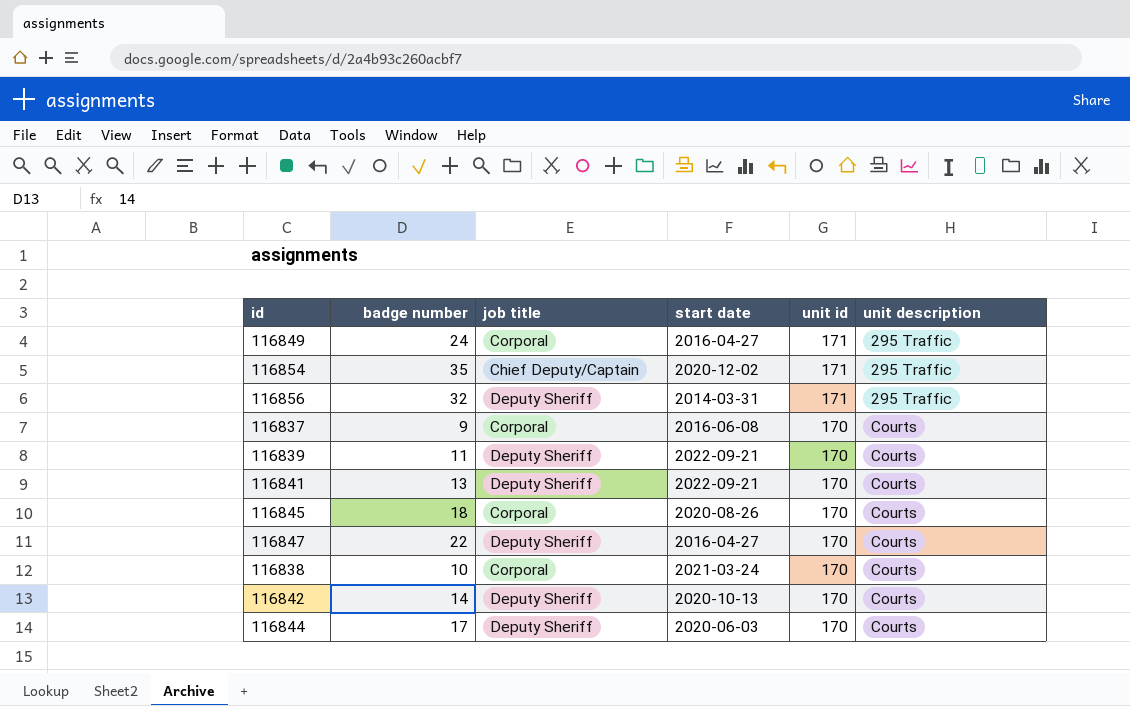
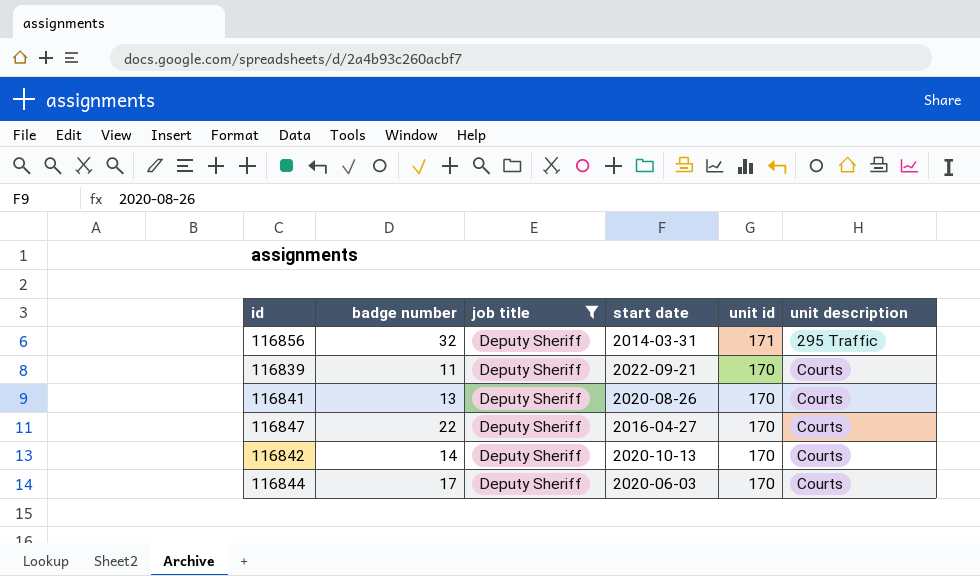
filter: none -> job title = Deputy Sheriff
116841 | start date: 2022-09-21 -> 2020-08-26

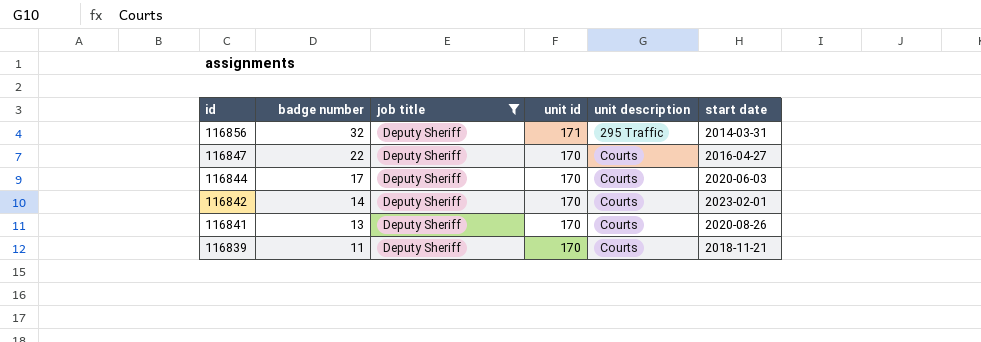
row order: unit id descending -> id descending
column start date | position: 4 -> 6
116842 | start date: 2020-10-13 -> 2023-02-01
116839 | start date: 2022-09-21 -> 2018-11-21

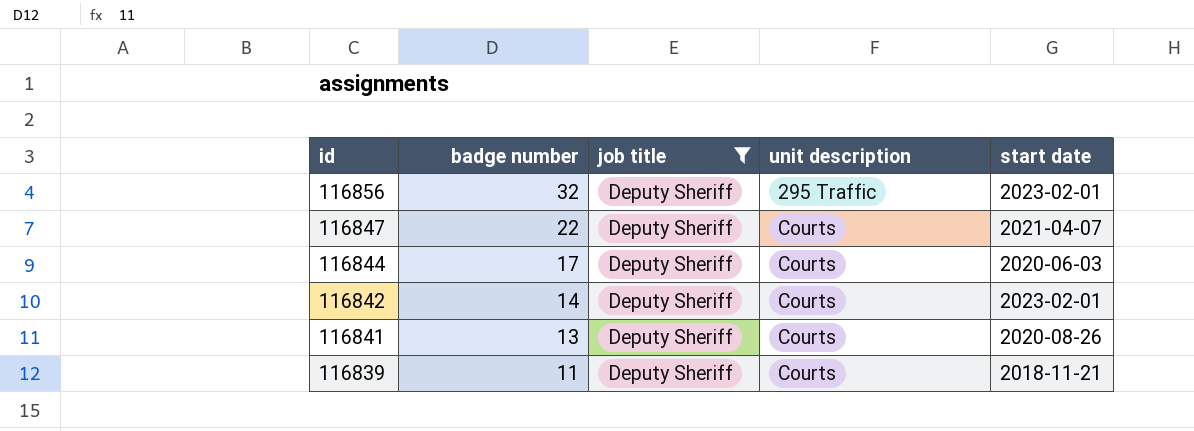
column unit id | position: 4 -> none
116856 | start date: 2014-03-31 -> 2023-02-01
116847 | start date: 2016-04-27 -> 2021-04-07

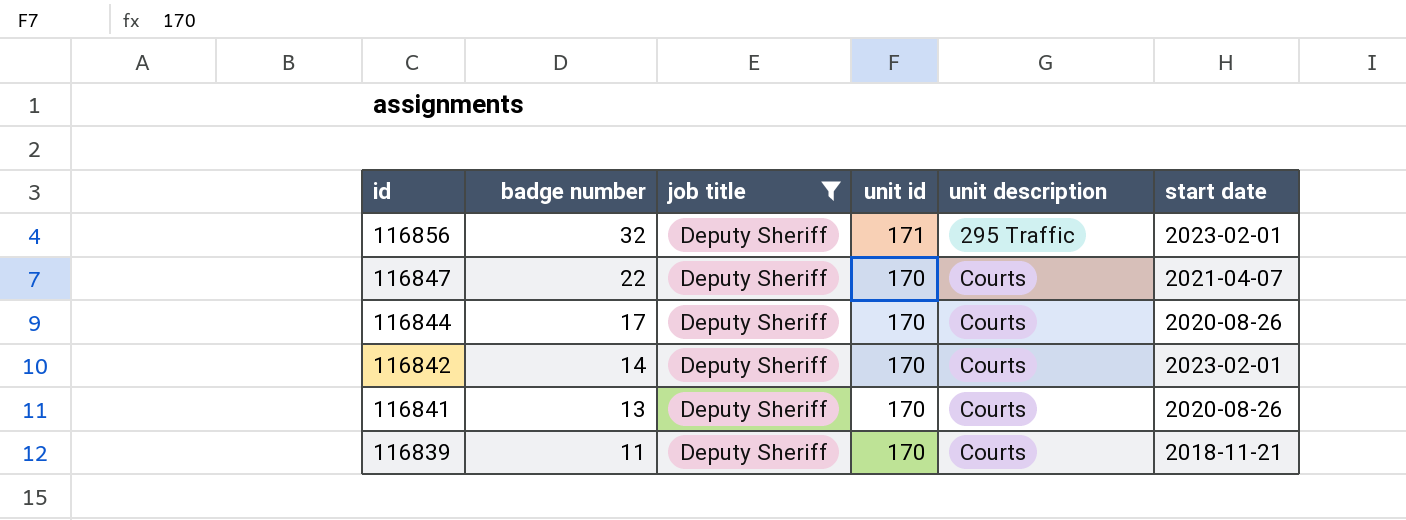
column unit id | position: none -> 4
116844 | start date: 2020-06-03 -> 2020-08-26

